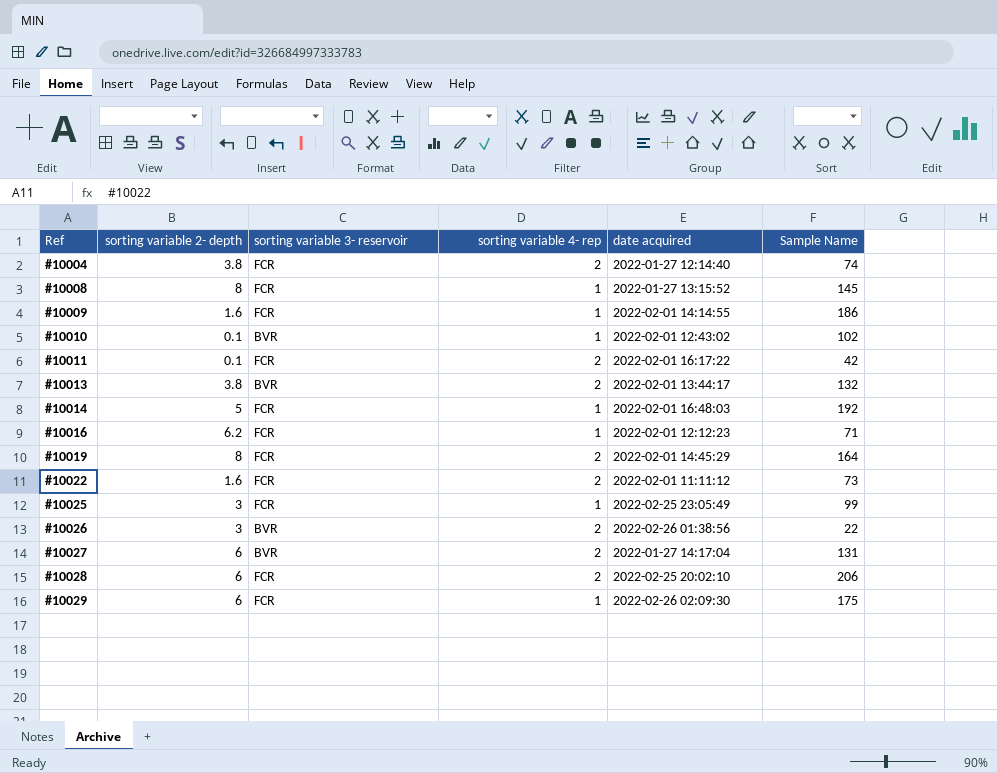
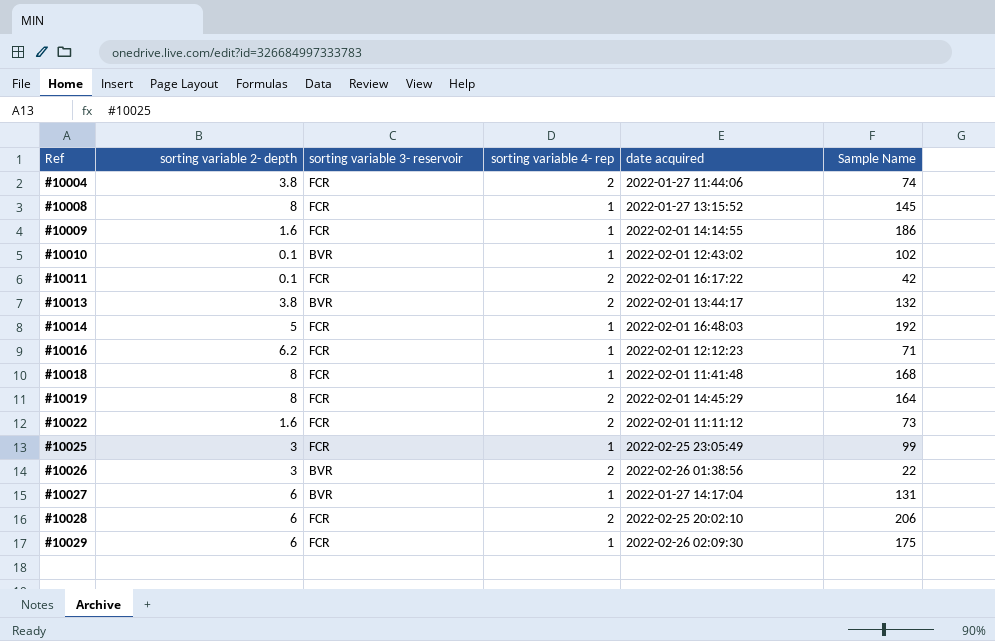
#10004 | date acquired: 2022-01-27 12:14:40 -> 2022-01-27 11:44:06
row #10018: none -> 8 | FCR | 1 | 2022-02-01 11:41:48 | 168
#10027 | sorting variable 4- rep: 2 -> 1

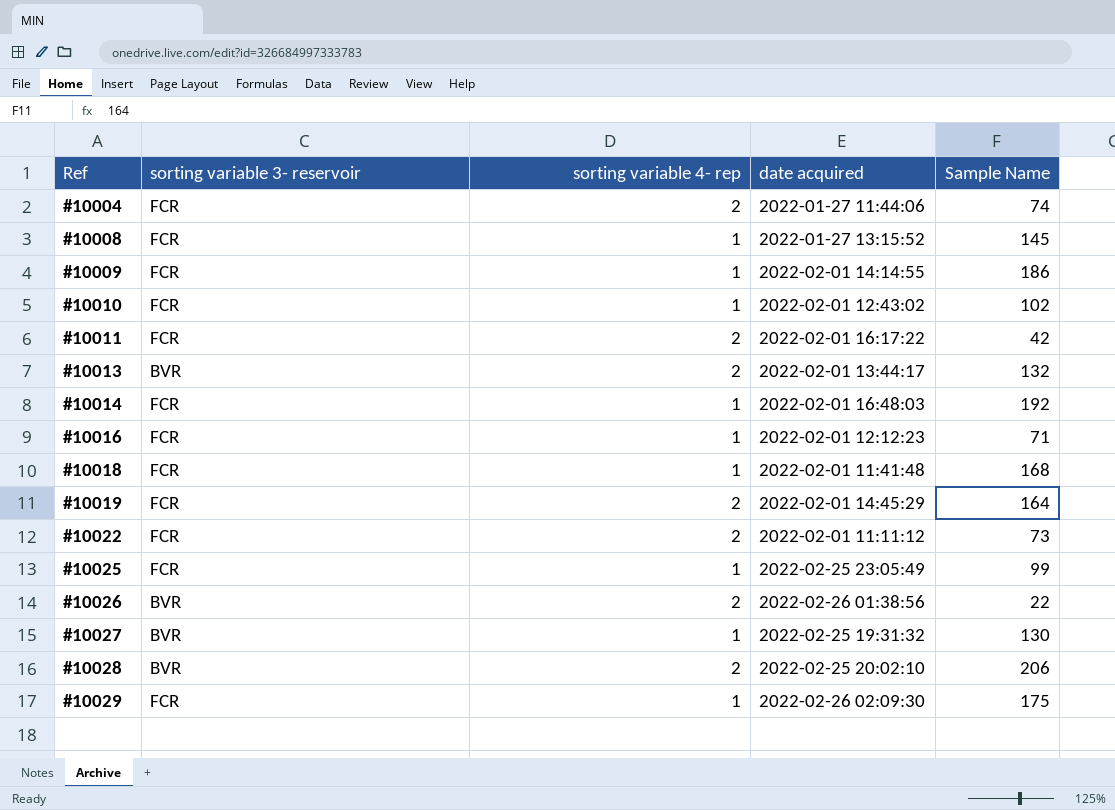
column sorting variable 2- depth | position: 2 -> none
#10010 | sorting variable 3- reservoir: BVR -> FCR
#10027 | date acquired: 2022-01-27 14:17:04 -> 2022-02-25 19:31:32
#10027 | Sample Name: 131 -> 130
#10028 | sorting variable 3- reservoir: FCR -> BVR

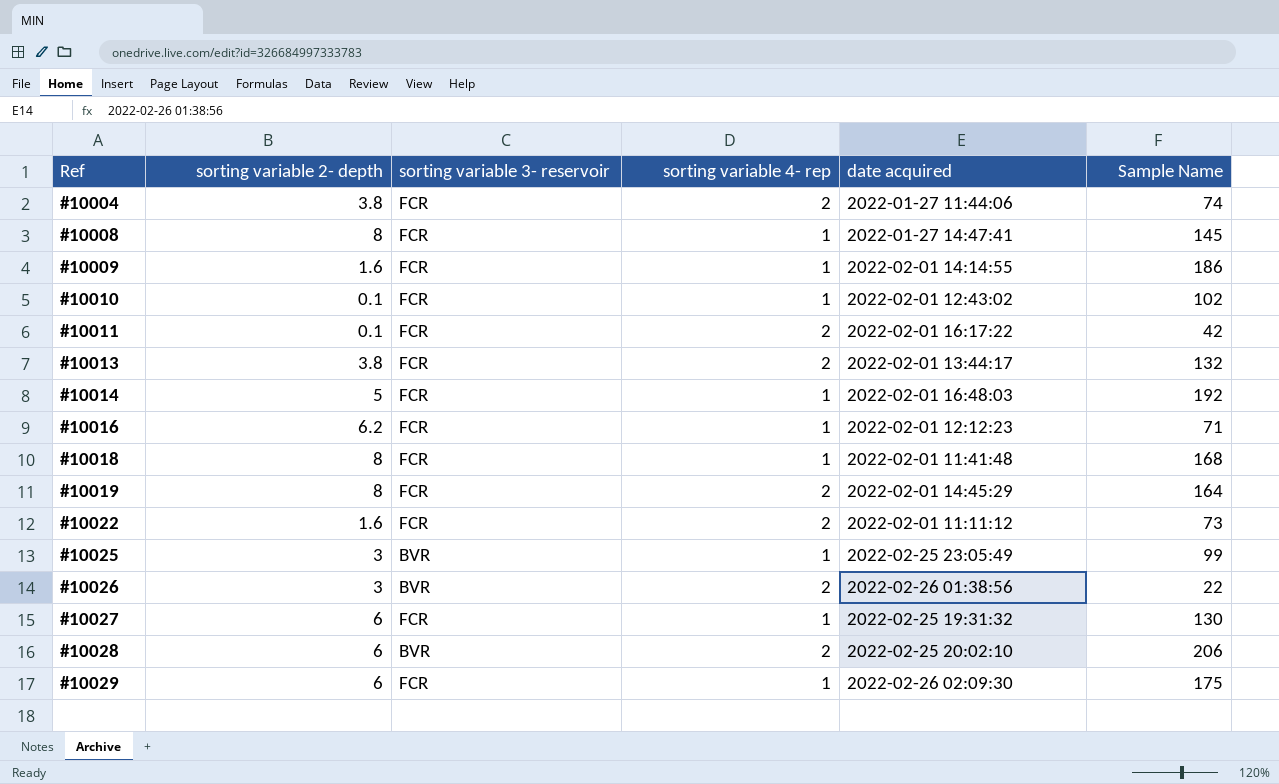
column sorting variable 2- depth | position: none -> 2
#10008 | date acquired: 2022-01-27 13:15:52 -> 2022-01-27 14:47:41
#10013 | sorting variable 3- reservoir: BVR -> FCR
#10025 | sorting variable 3- reservoir: FCR -> BVR
#10027 | sorting variable 3- reservoir: BVR -> FCR

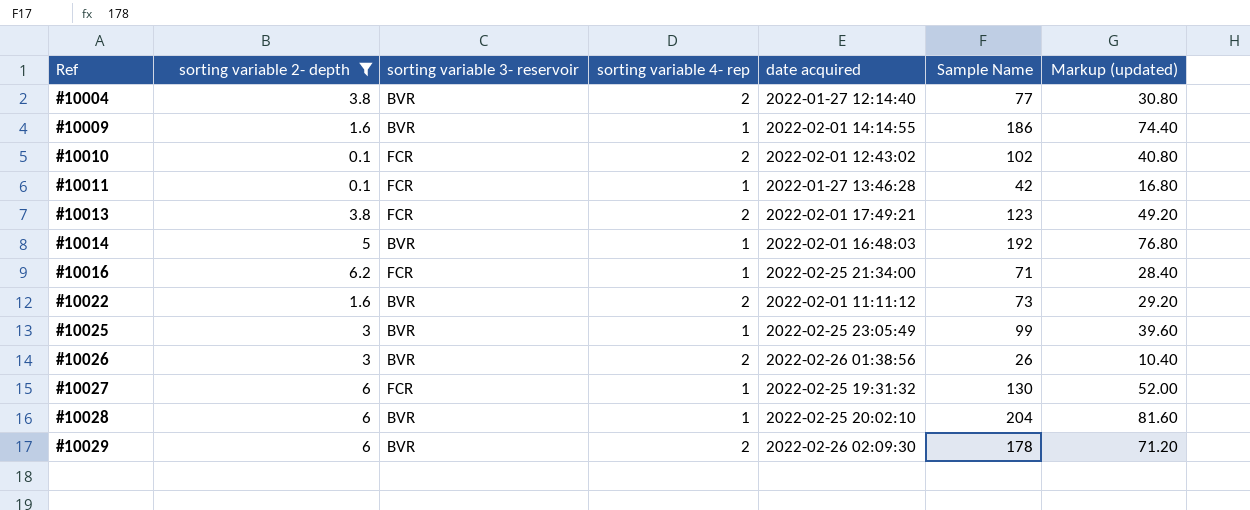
filter: none -> sorting variable 2- depth != 8
column Markup (updated) | formula: none -> [Sample Name] * 0.4
#10004 | sorting variable 3- reservoir: FCR -> BVR
#10004 | date acquired: 2022-01-27 11:44:06 -> 2022-01-27 12:14:40
#10004 | Sample Name: 74 -> 77
#10009 | sorting variable 3- reservoir: FCR -> BVR
#10010 | sorting variable 4- rep: 1 -> 2
#10011 | sorting variable 4- rep: 2 -> 1
#10011 | date acquired: 2022-02-01 16:17:22 -> 2022-01-27 13:46:28
#10013 | date acquired: 2022-02-01 13:44:17 -> 2022-02-01 17:49:21
#10013 | Sample Name: 132 -> 123
#10014 | sorting variable 3- reservoir: FCR -> BVR
#10016 | date acquired: 2022-02-01 12:12:23 -> 2022-02-25 21:34:00
#10022 | sorting variable 3- reservoir: FCR -> BVR
#10026 | Sample Name: 22 -> 26
#10028 | sorting variable 4- rep: 2 -> 1
#10028 | Sample Name: 206 -> 204
#10029 | sorting variable 3- reservoir: FCR -> BVR
#10029 | sorting variable 4- rep: 1 -> 2
#10029 | Sample Name: 175 -> 178

